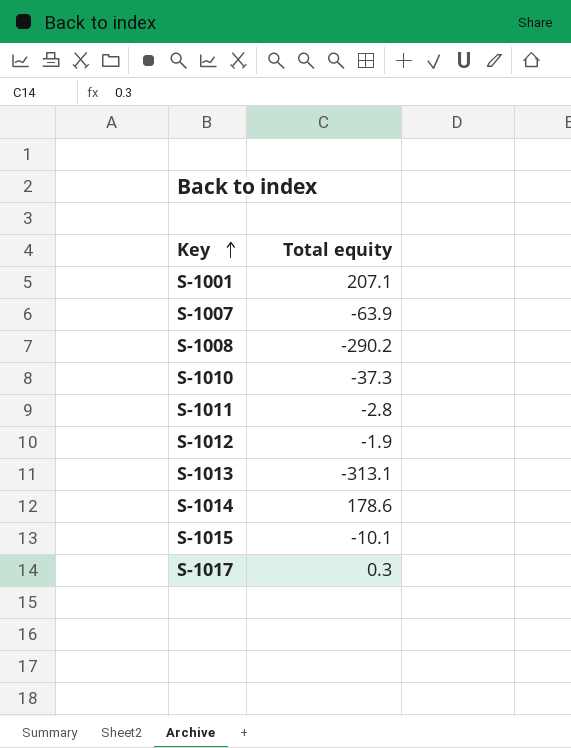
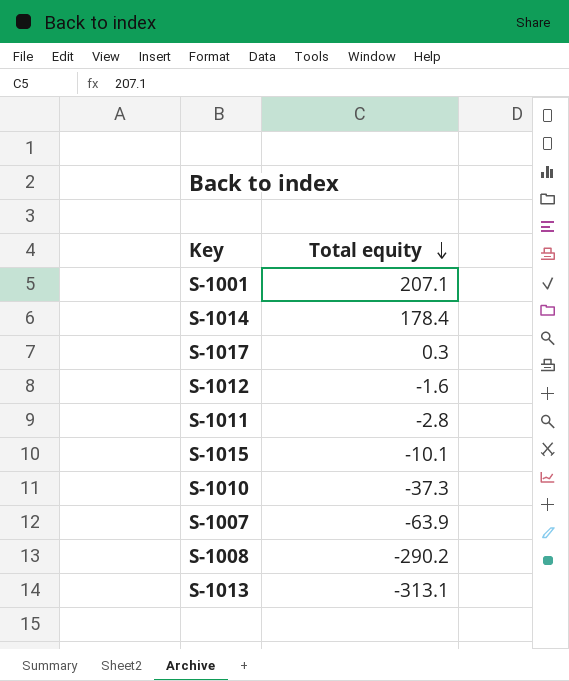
row order: Key ascending -> Total equity descending
S-1014 | Total equity: 178.6 -> 178.4
S-1012 | Total equity: -1.9 -> -1.6

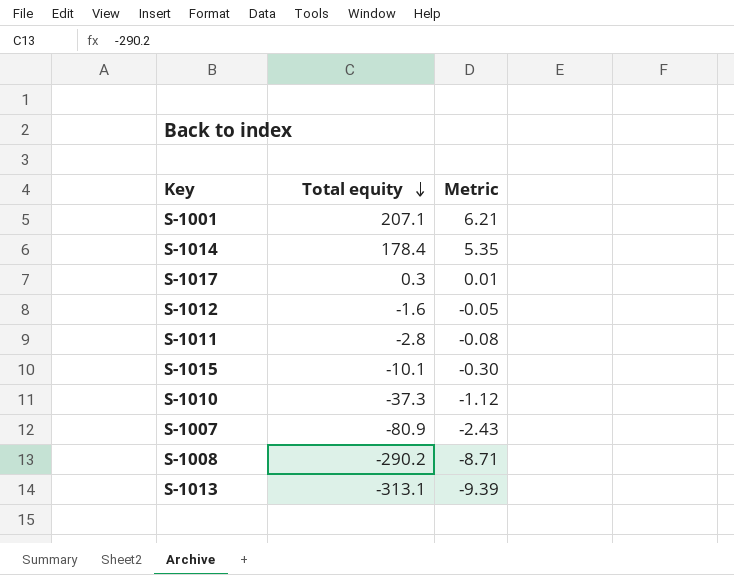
column Metric | formula: none -> [Total equity] * 0.03
S-1007 | Total equity: -63.9 -> -80.9

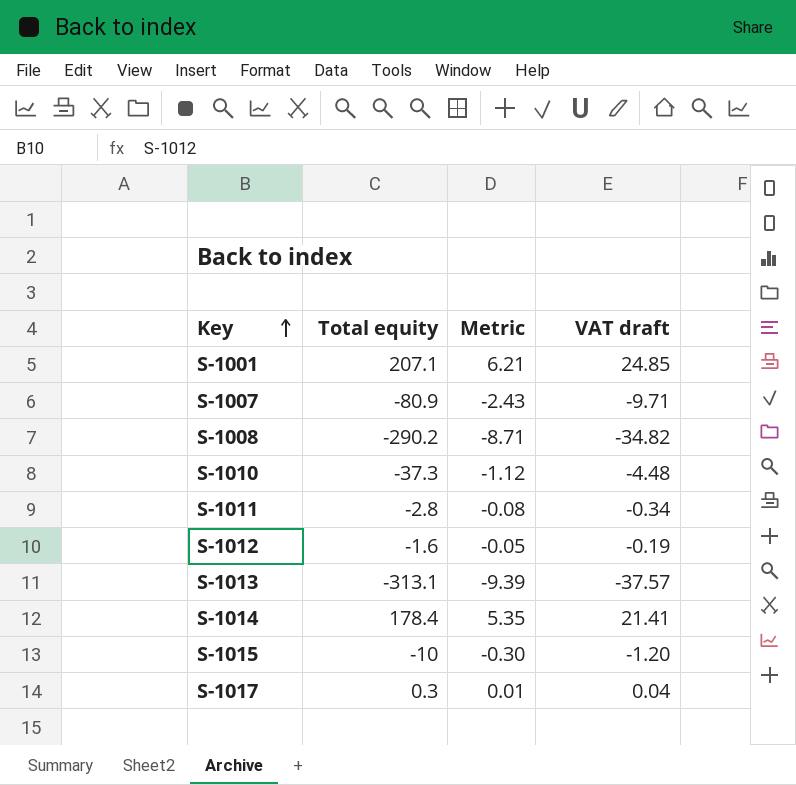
row order: Total equity descending -> Key ascending
column VAT draft | formula: none -> [Total equity] * 0.12
S-1015 | Total equity: -10.1 -> -10

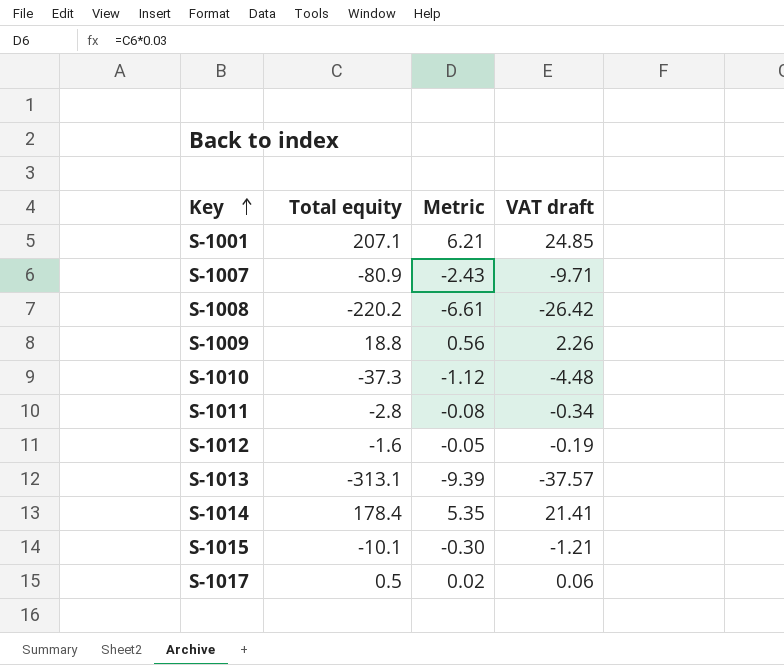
S-1008 | Total equity: -290.2 -> -220.2
S-1008 | Metric: -8.71 -> -6.61
S-1008 | VAT draft: -34.82 -> -26.42
row S-1009: none -> 18.8 | 0.56 | 2.26
S-1015 | Total equity: -10 -> -10.1
S-1015 | VAT draft: -1.20 -> -1.21
S-1017 | Total equity: 0.3 -> 0.5
S-1017 | Metric: 0.01 -> 0.02
S-1017 | VAT draft: 0.04 -> 0.06

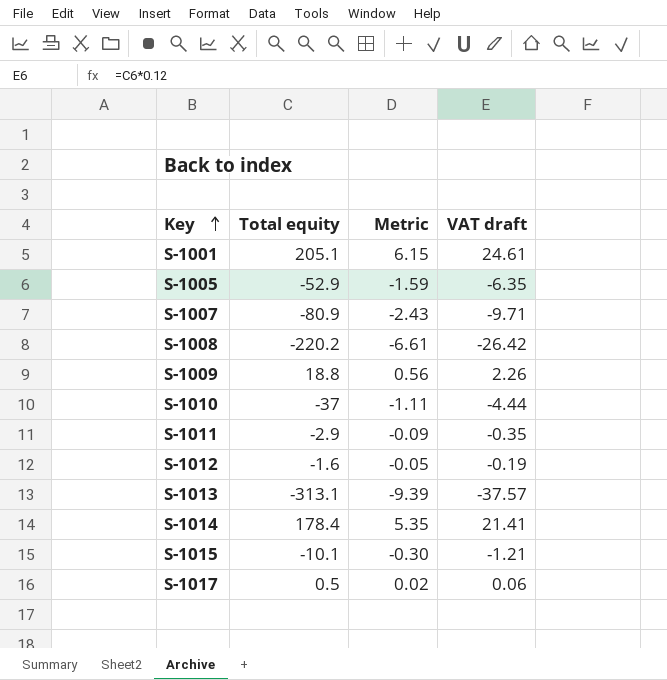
S-1001 | Total equity: 207.1 -> 205.1
S-1001 | Metric: 6.21 -> 6.15
S-1001 | VAT draft: 24.85 -> 24.61
row S-1005: none -> -52.9 | -1.59 | -6.35
S-1010 | Total equity: -37.3 -> -37
S-1010 | Metric: -1.12 -> -1.11
S-1010 | VAT draft: -4.48 -> -4.44
S-1011 | Total equity: -2.8 -> -2.9
S-1011 | Metric: -0.08 -> -0.09
S-1011 | VAT draft: -0.34 -> -0.35

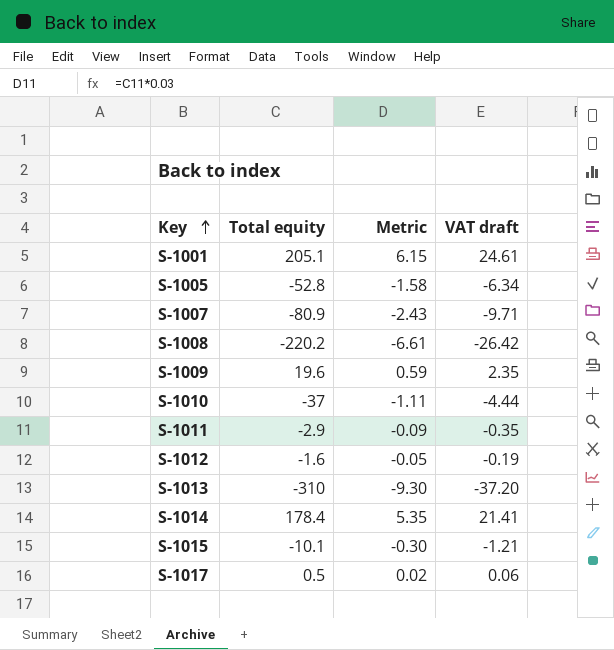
S-1005 | Total equity: -52.9 -> -52.8
S-1005 | Metric: -1.59 -> -1.58
S-1005 | VAT draft: -6.35 -> -6.34
S-1009 | Total equity: 18.8 -> 19.6
S-1009 | Metric: 0.56 -> 0.59
S-1009 | VAT draft: 2.26 -> 2.35
S-1013 | Total equity: -313.1 -> -310
S-1013 | Metric: -9.39 -> -9.30
S-1013 | VAT draft: -37.57 -> -37.20

